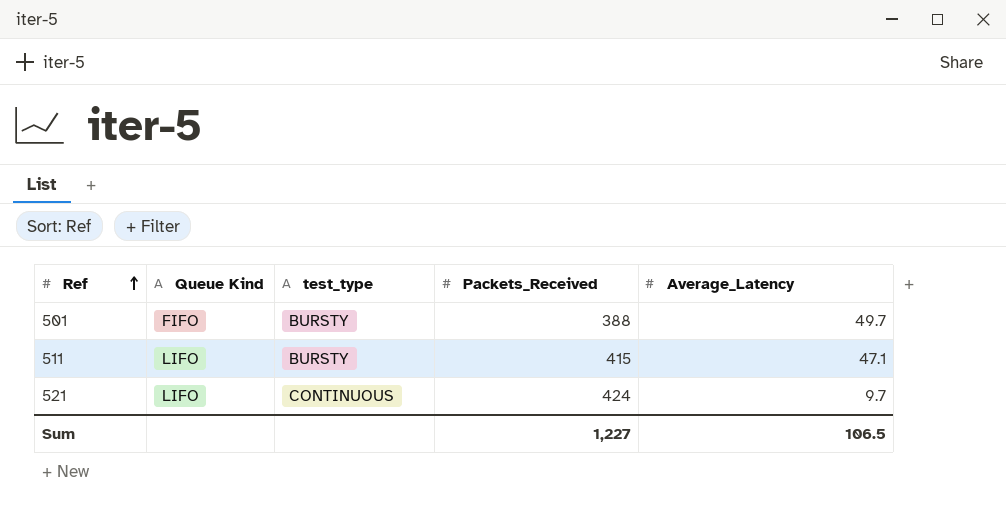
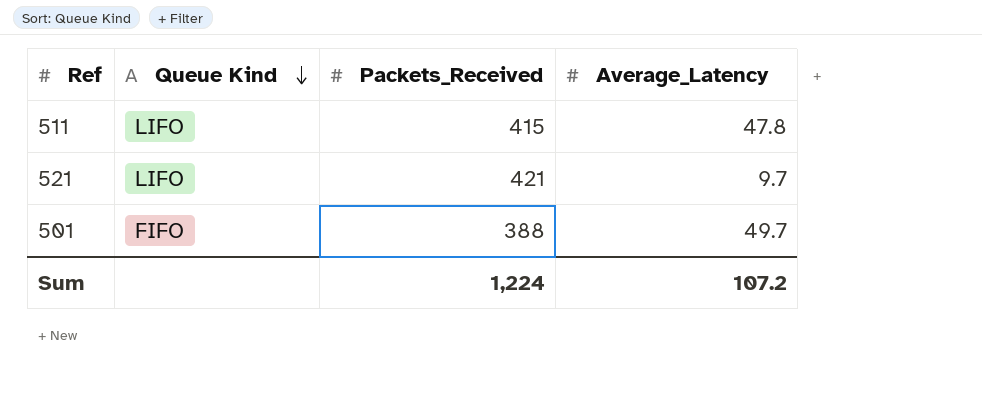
row order: Ref ascending -> Queue Kind descending
column test_type | position: 3 -> none
511 | Average_Latency: 47.1 -> 47.8
521 | Packets_Received: 424 -> 421
Sum | Packets_Received: 1,227 -> 1,224
Sum | Average_Latency: 106.5 -> 107.2

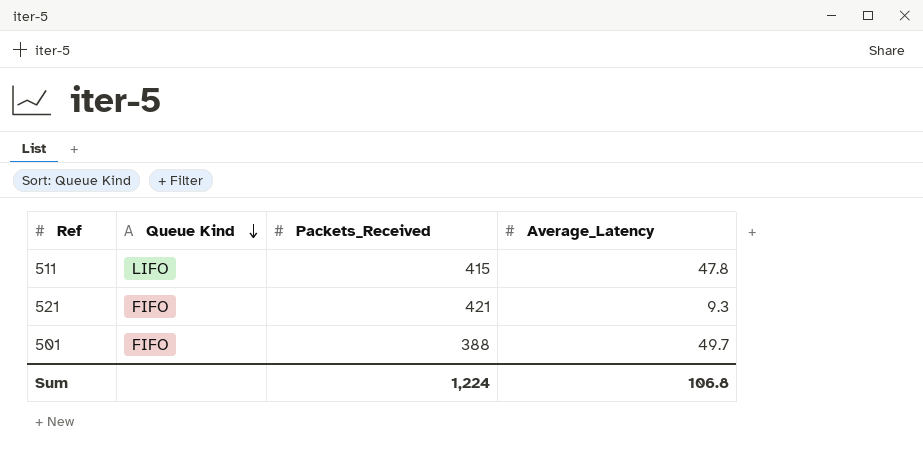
521 | Queue Kind: LIFO -> FIFO
521 | Average_Latency: 9.7 -> 9.3
Sum | Average_Latency: 107.2 -> 106.8

